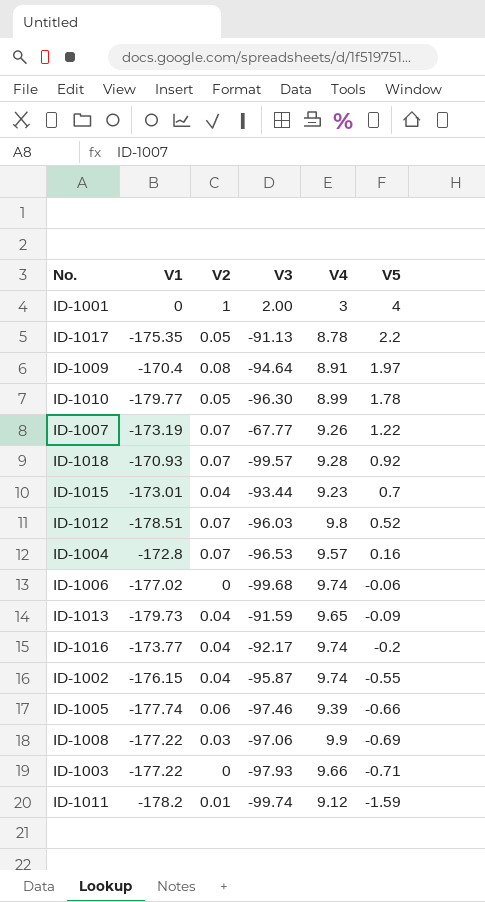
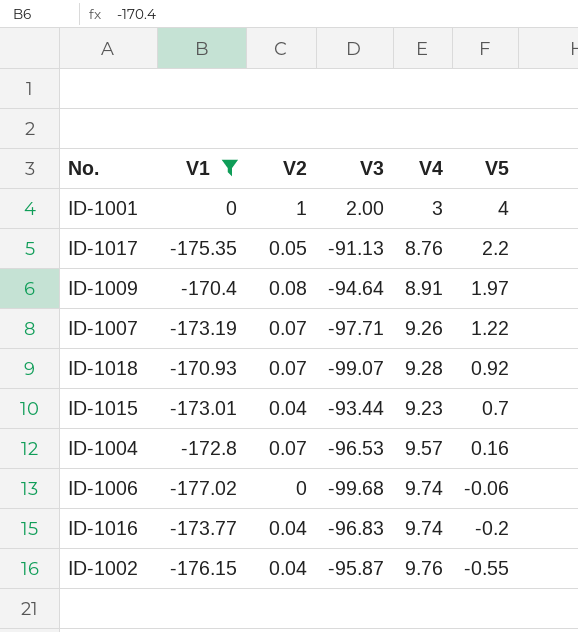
filter: none -> V1 >= -177.02
ID-1017 | V4: 8.78 -> 8.76
ID-1007 | V3: -67.77 -> -97.71
ID-1018 | V3: -99.57 -> -99.07
ID-1016 | V3: -92.17 -> -96.83
ID-1002 | V4: 9.74 -> 9.76

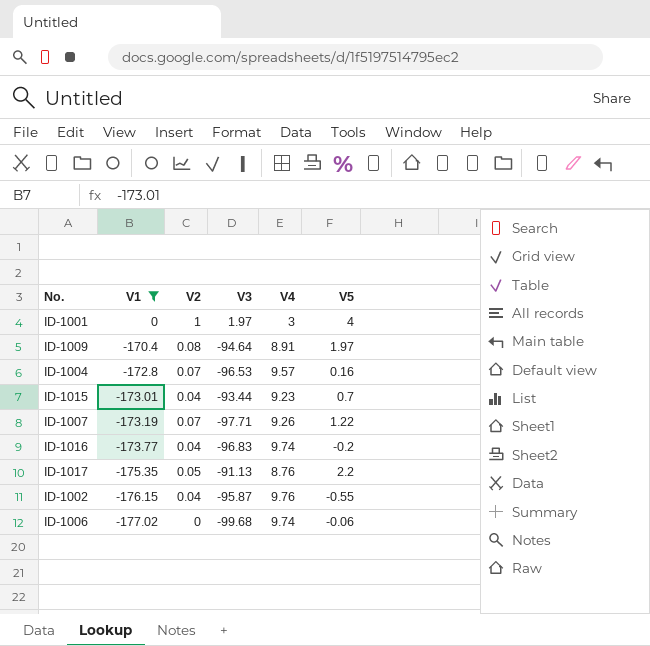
row order: V5 descending -> V1 descending
row ID-1018: -170.93 | 0.07 | -99.07 | 9.28 | 0.92 -> none
ID-1001 | V3: 2.00 -> 1.97

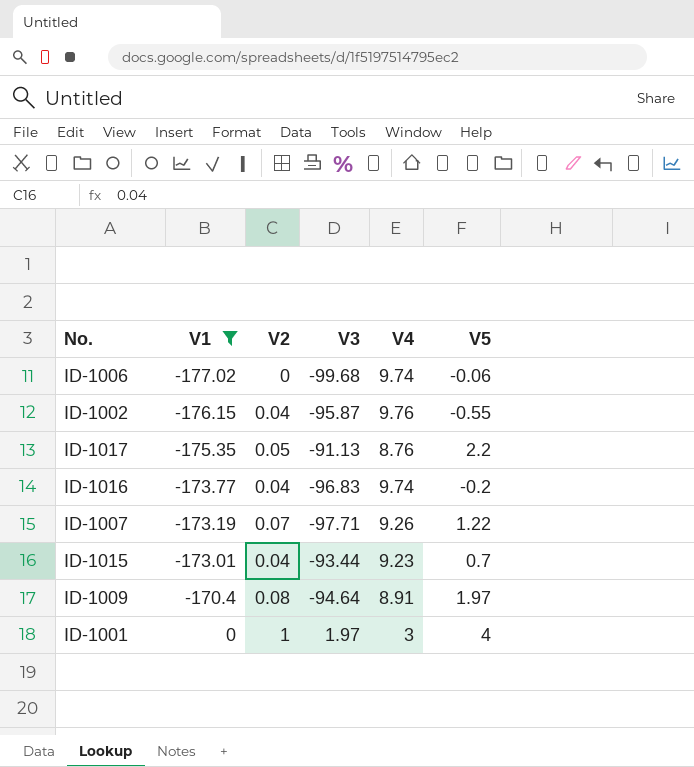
row order: V1 descending -> V1 ascending
row ID-1004: -172.8 | 0.07 | -96.53 | 9.57 | 0.16 -> none

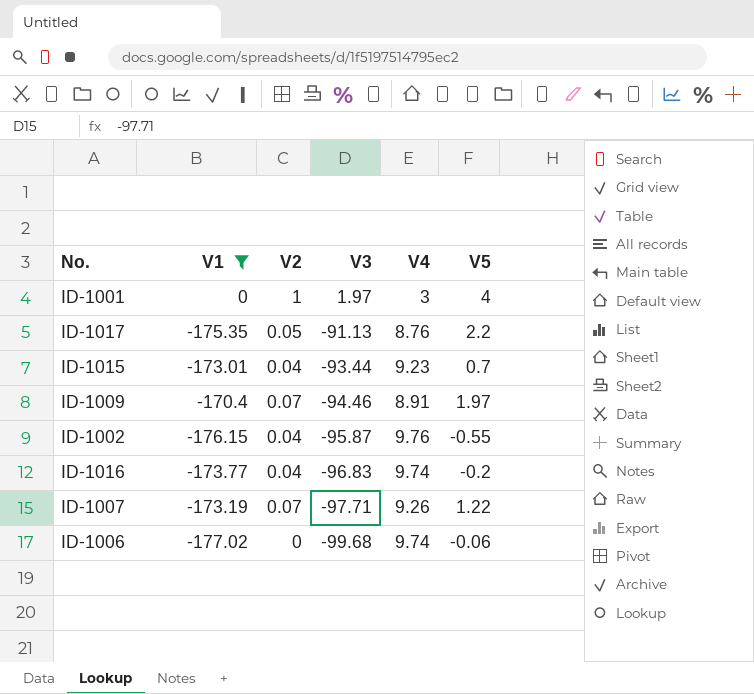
row order: V1 ascending -> V3 descending
ID-1009 | V2: 0.08 -> 0.07
ID-1009 | V3: -94.64 -> -94.46

